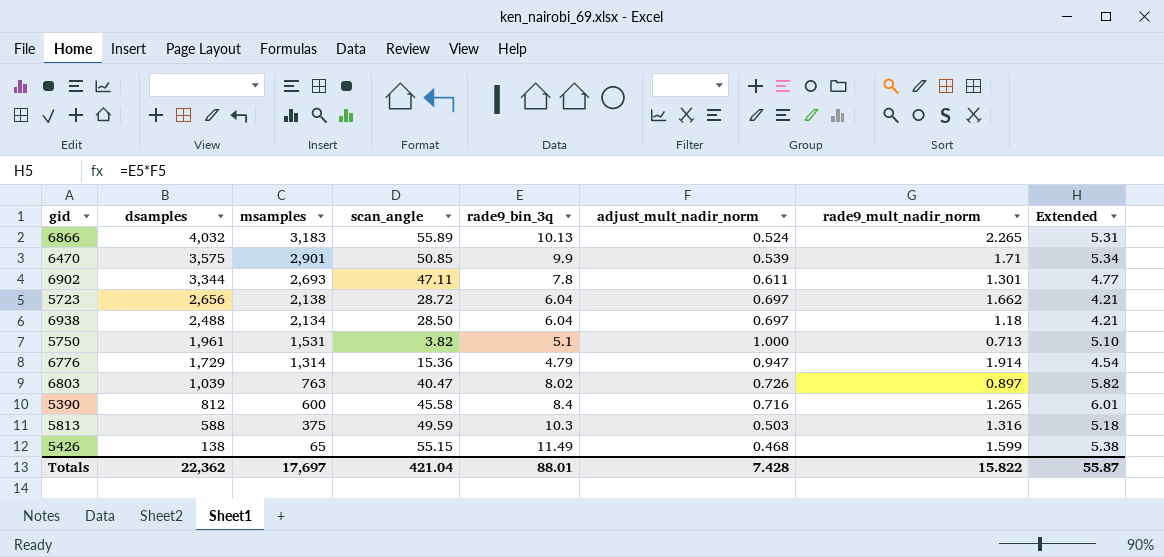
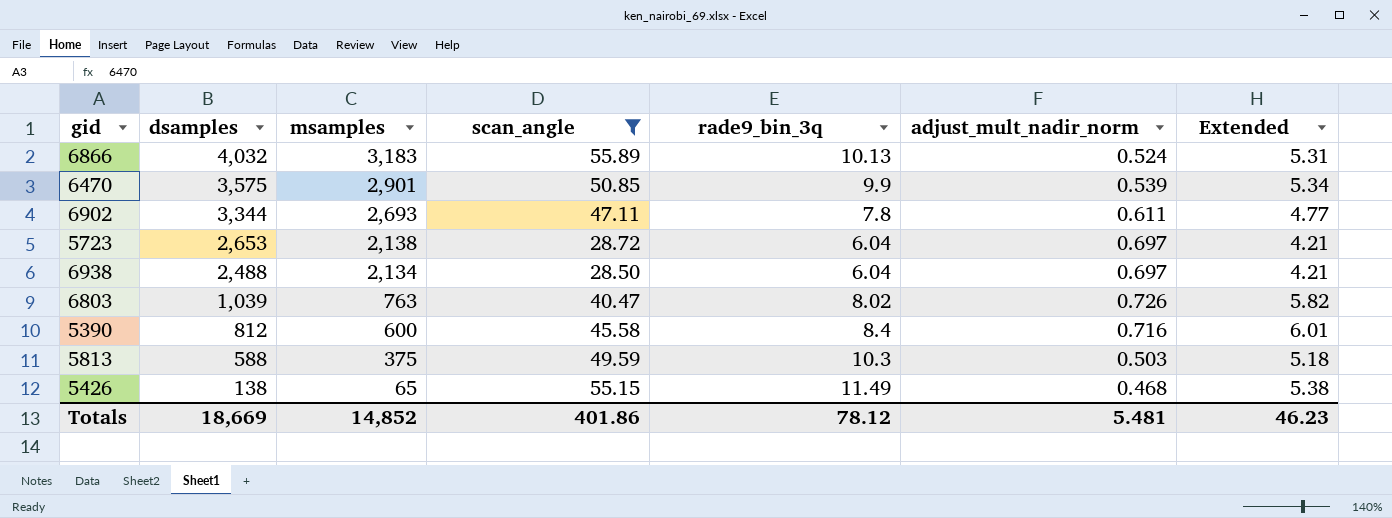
filter: none -> scan_angle >= 28.50
column rade9_mult_nadir_norm | position: 7 -> none
5723 | dsamples: 2,656 -> 2,653
Totals | dsamples: 22,362 -> 18,669
Totals | msamples: 17,697 -> 14,852
Totals | scan_angle: 421.04 -> 401.86
Totals | rade9_bin_3q: 88.01 -> 78.12
Totals | adjust_mult_nadir_norm: 7.428 -> 5.481
Totals | Extended: 55.87 -> 46.23

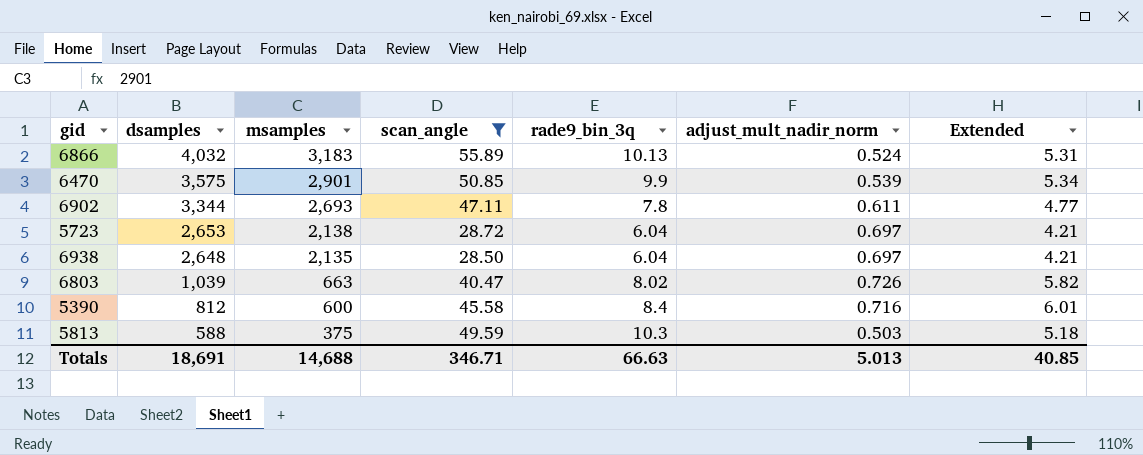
row 5426: 138 | 65 | 55.15 | 11.49 | 0.468 | 5.38 -> none
6938 | dsamples: 2,488 -> 2,648
6938 | msamples: 2,134 -> 2,135
6803 | msamples: 763 -> 663
Totals | dsamples: 18,669 -> 18,691
Totals | msamples: 14,852 -> 14,688
Totals | scan_angle: 401.86 -> 346.71
Totals | rade9_bin_3q: 78.12 -> 66.63
Totals | adjust_mult_nadir_norm: 5.481 -> 5.013
Totals | Extended: 46.23 -> 40.85

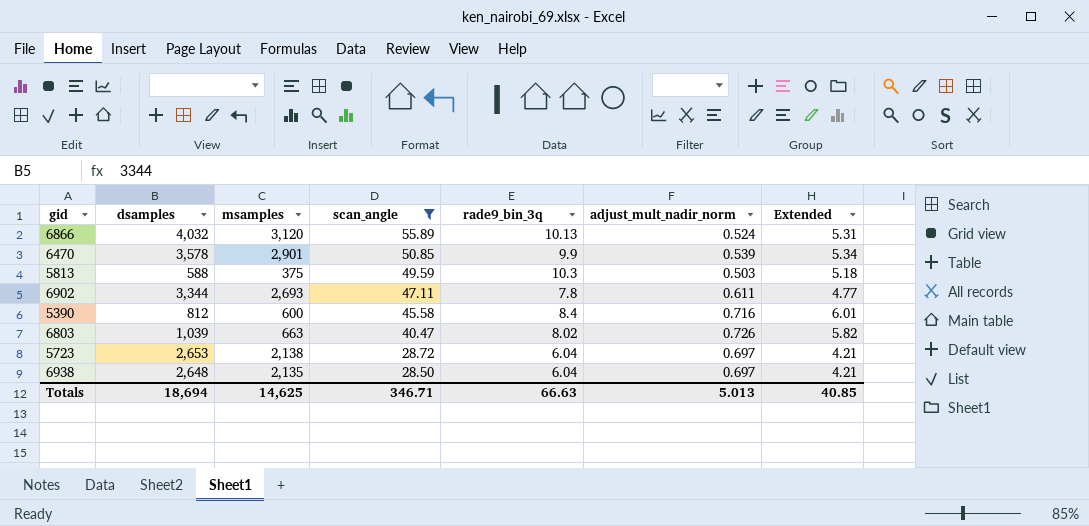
row order: dsamples descending -> scan_angle descending
6866 | msamples: 3,183 -> 3,120
6470 | dsamples: 3,575 -> 3,578
Totals | dsamples: 18,691 -> 18,694
Totals | msamples: 14,688 -> 14,625

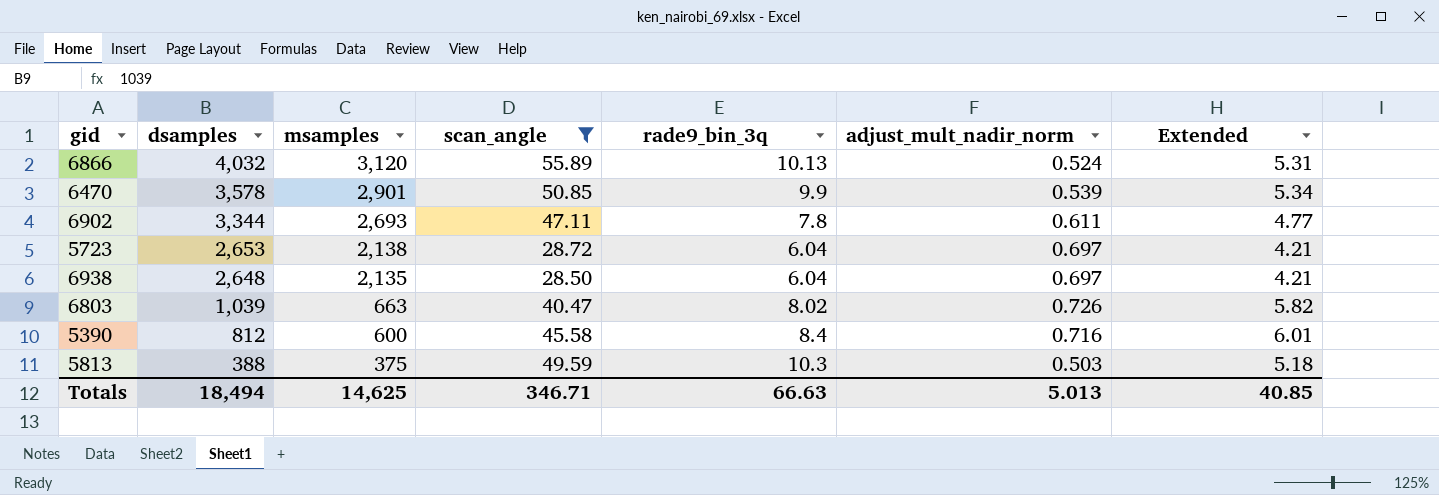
row order: scan_angle descending -> dsamples descending
5813 | dsamples: 588 -> 388
Totals | dsamples: 18,694 -> 18,494

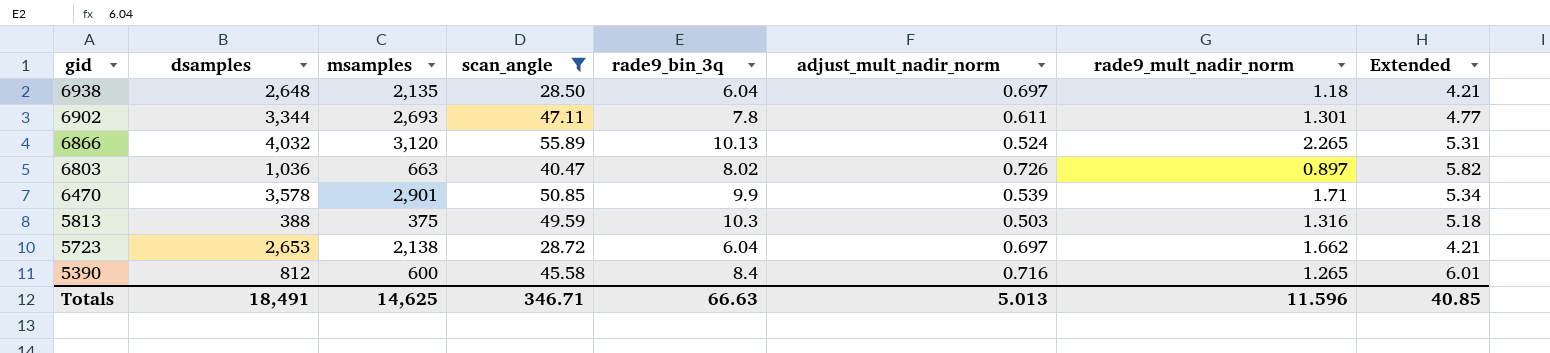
row order: dsamples descending -> gid descending
column rade9_mult_nadir_norm | position: none -> 7
6803 | dsamples: 1,039 -> 1,036
Totals | dsamples: 18,494 -> 18,491

